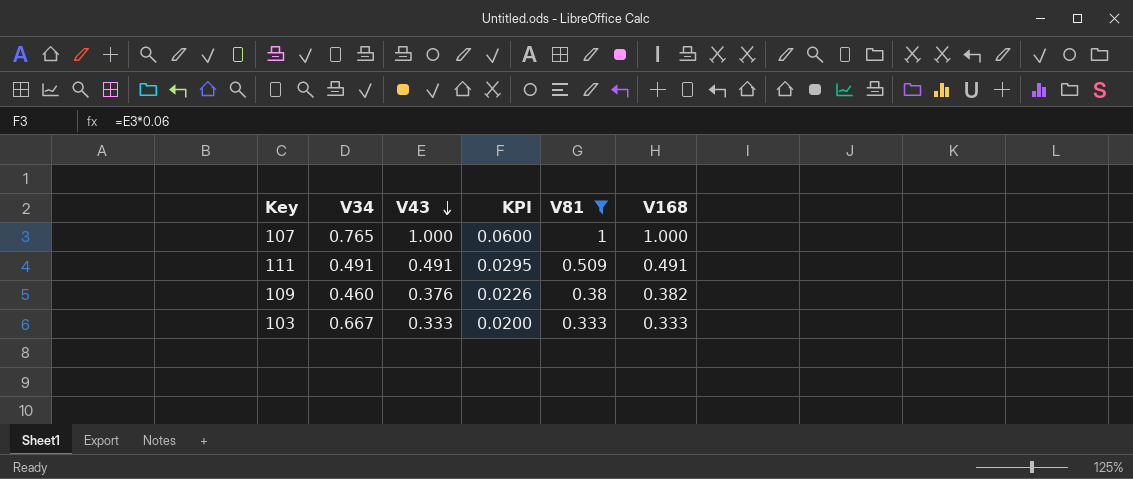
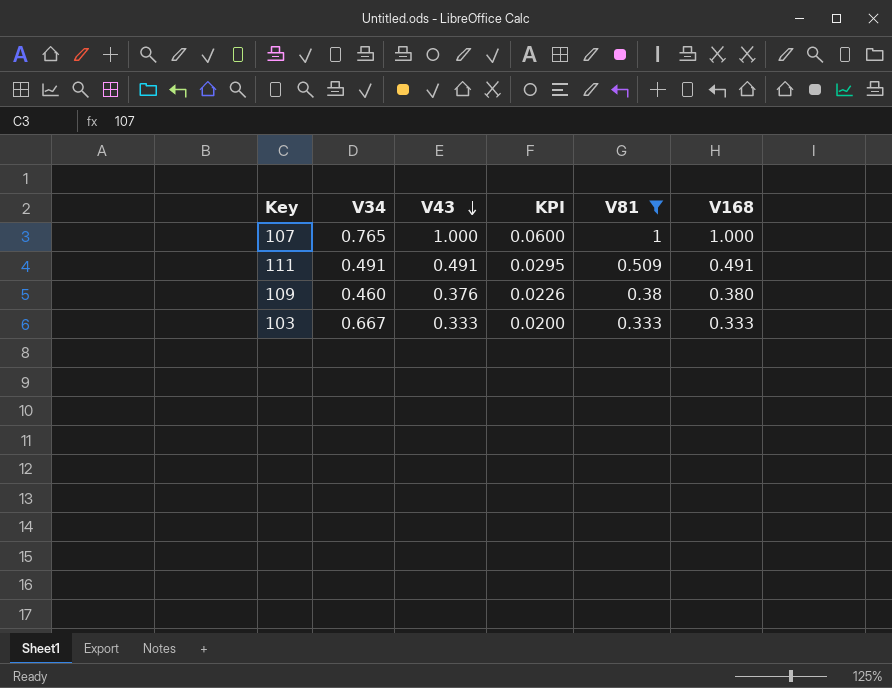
109 | V168: 0.382 -> 0.380

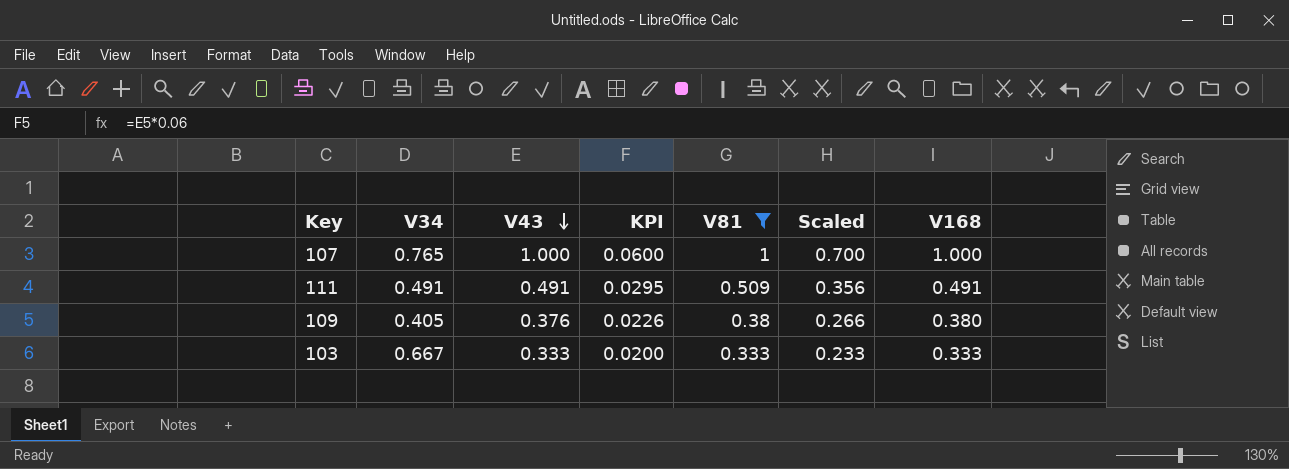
column Scaled | formula: none -> [V81] * 0.7
109 | V34: 0.460 -> 0.405

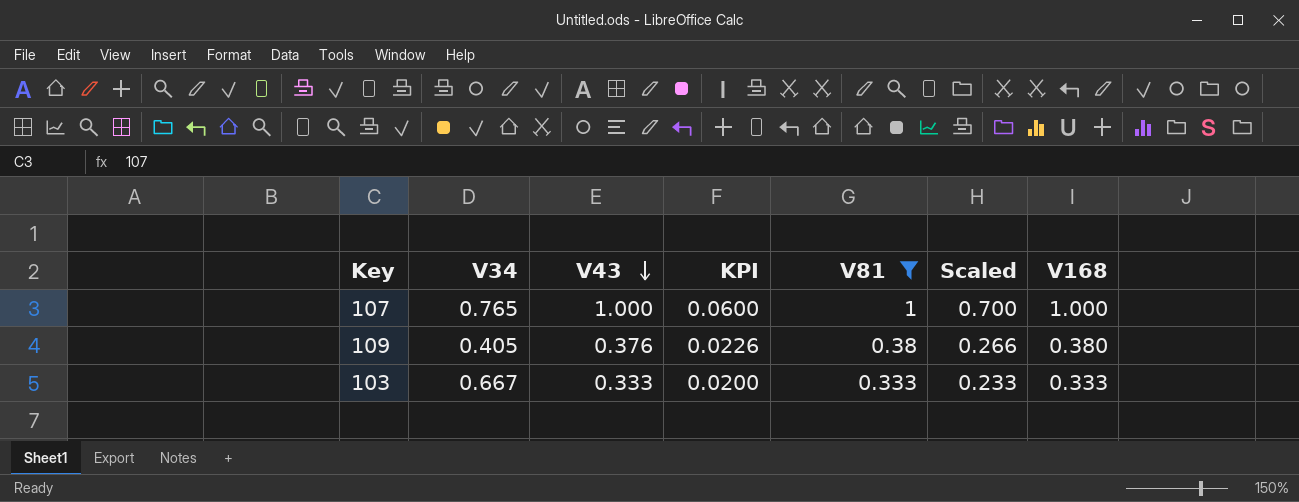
row 111: 0.491 | 0.491 | 0.0295 | 0.509 | 0.356 | 0.491 -> none

